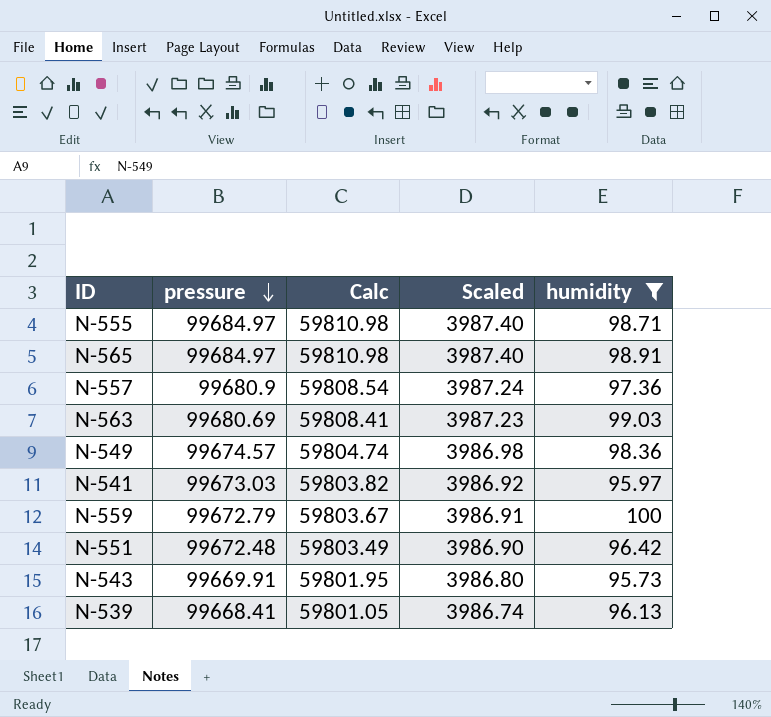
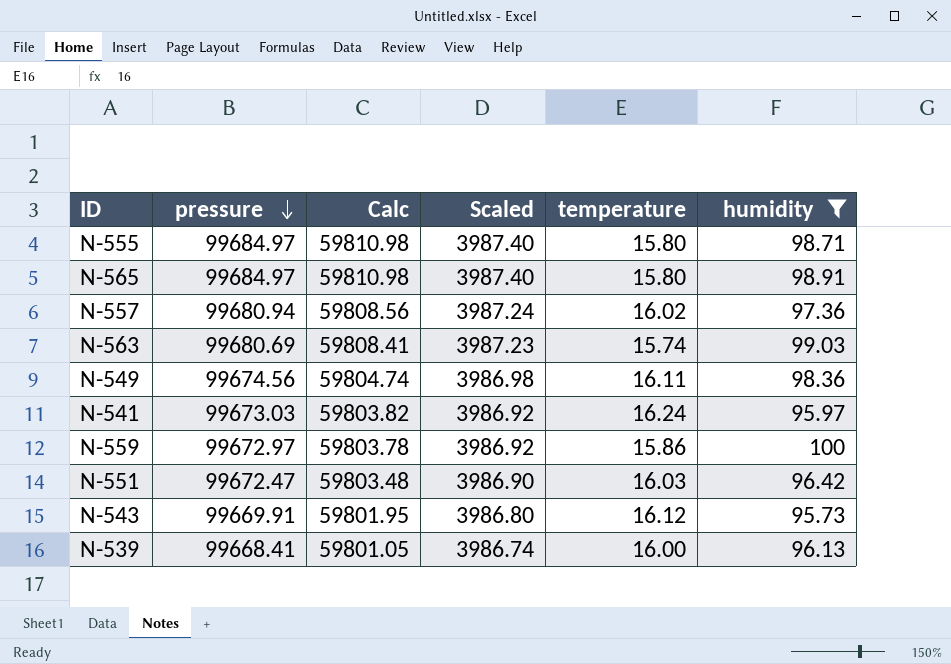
column temperature | position: none -> 5
N-557 | pressure: 99680.9 -> 99680.94
N-557 | Calc: 59808.54 -> 59808.56
N-549 | pressure: 99674.57 -> 99674.56
N-559 | pressure: 99672.79 -> 99672.97
N-559 | Calc: 59803.67 -> 59803.78
N-559 | Scaled: 3986.91 -> 3986.92
N-551 | pressure: 99672.48 -> 99672.47
N-551 | Calc: 59803.49 -> 59803.48

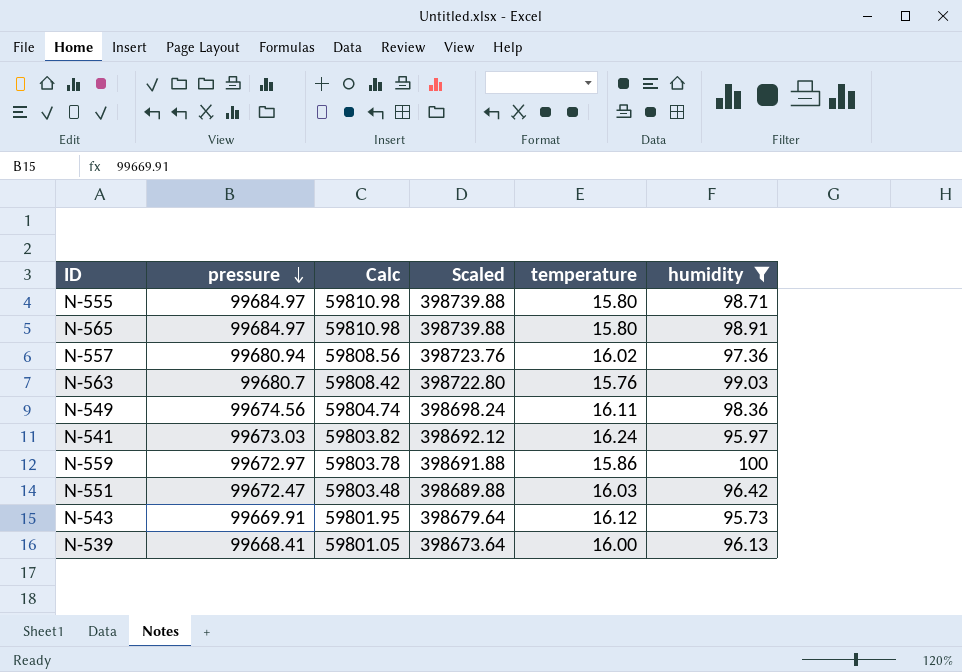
column Scaled | formula: [pressure] * 0.04 -> [pressure] * 4
N-563 | pressure: 99680.69 -> 99680.7
N-563 | Calc: 59808.41 -> 59808.42
N-563 | temperature: 15.74 -> 15.76

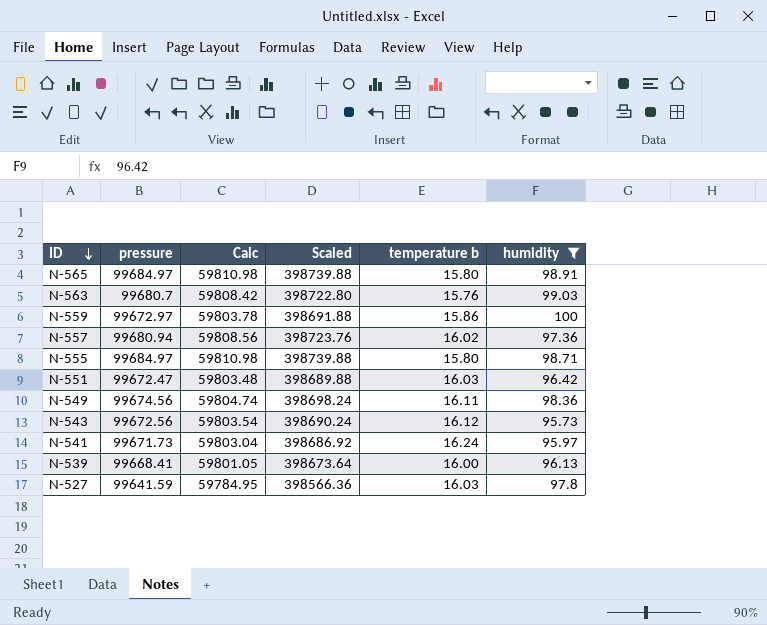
row order: pressure descending -> ID descending
column name: temperature -> temperature b
N-543 | pressure: 99669.91 -> 99672.56
N-543 | Calc: 59801.95 -> 59803.54
N-543 | Scaled: 398679.64 -> 398690.24
N-541 | pressure: 99673.03 -> 99671.73
N-541 | Calc: 59803.82 -> 59803.04
N-541 | Scaled: 398692.12 -> 398686.92
row N-527: none -> 99641.59 | 59784.95 | 398566.36 | 16.03 | 97.8

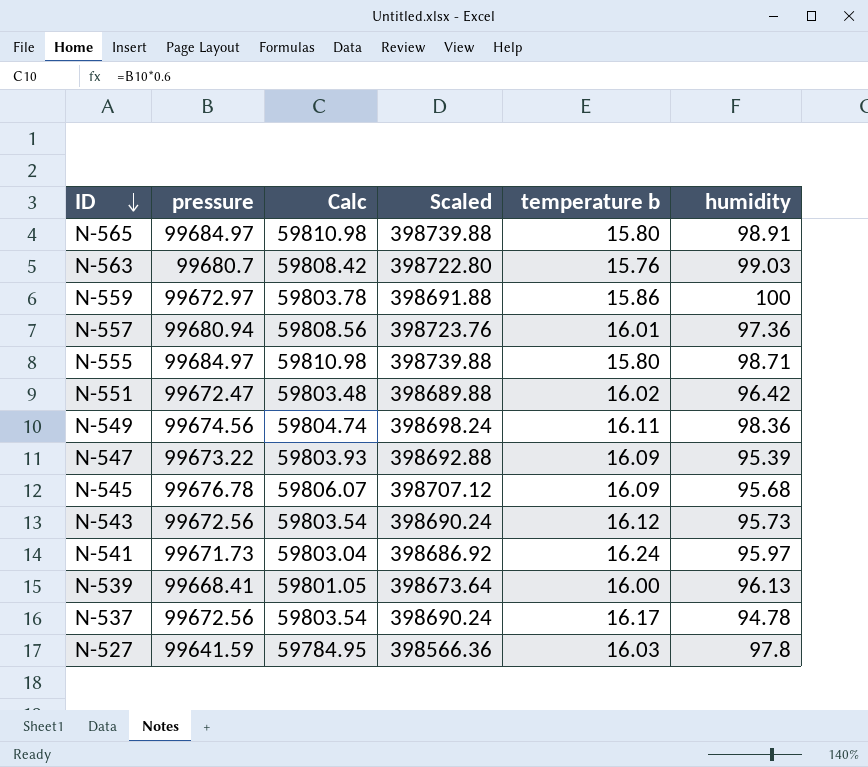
filter: humidity >= 95.73 -> none
N-557 | temperature b: 16.02 -> 16.01
N-551 | temperature b: 16.03 -> 16.02

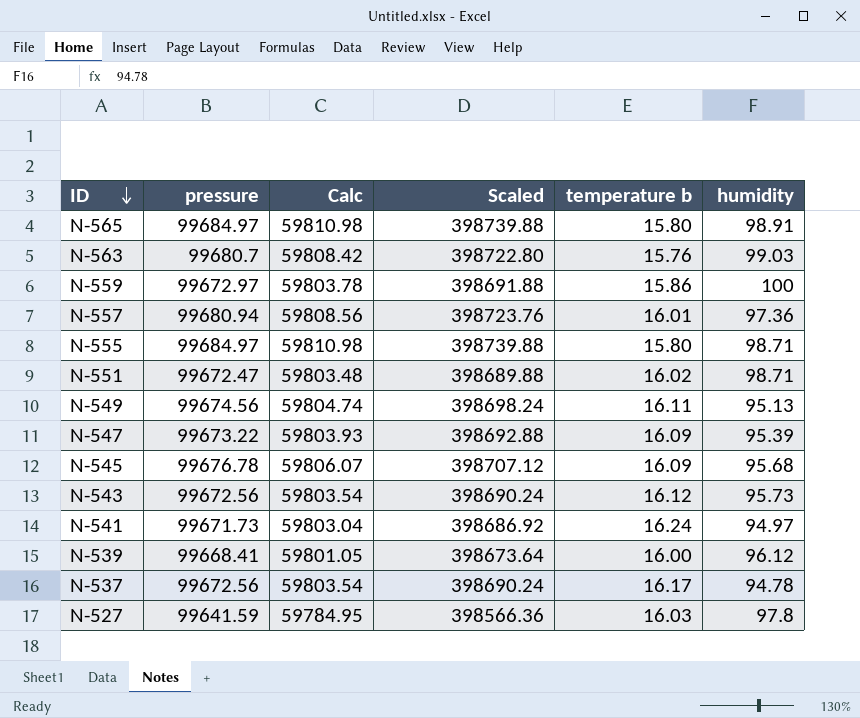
N-551 | humidity: 96.42 -> 98.71
N-549 | humidity: 98.36 -> 95.13
N-541 | humidity: 95.97 -> 94.97
N-539 | humidity: 96.13 -> 96.12

